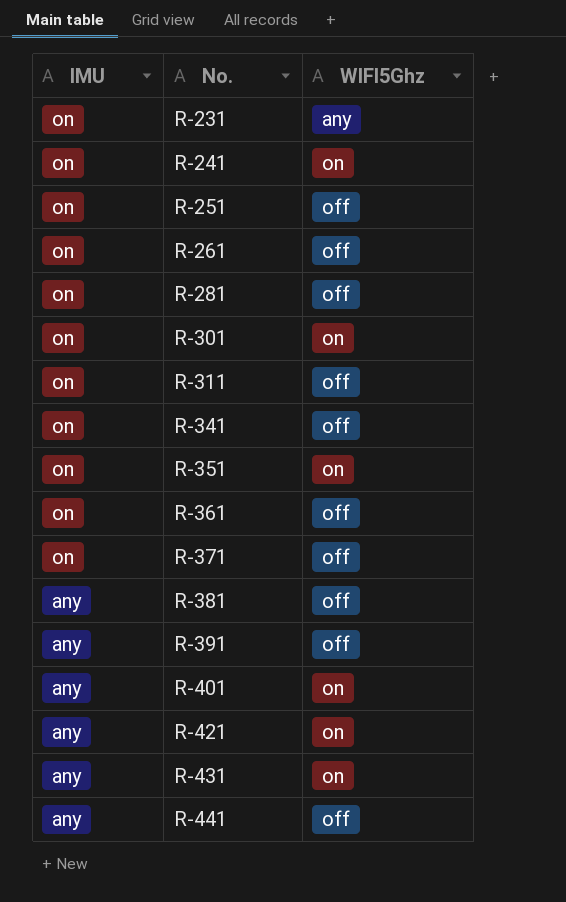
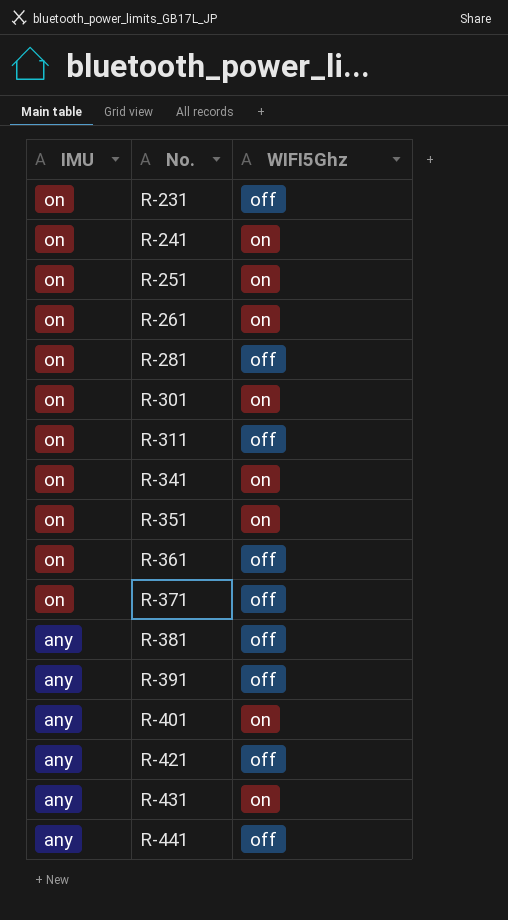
R-231 | WIFI5Ghz: any -> off
R-251 | WIFI5Ghz: off -> on
R-261 | WIFI5Ghz: off -> on
R-341 | WIFI5Ghz: off -> on
R-421 | WIFI5Ghz: on -> off

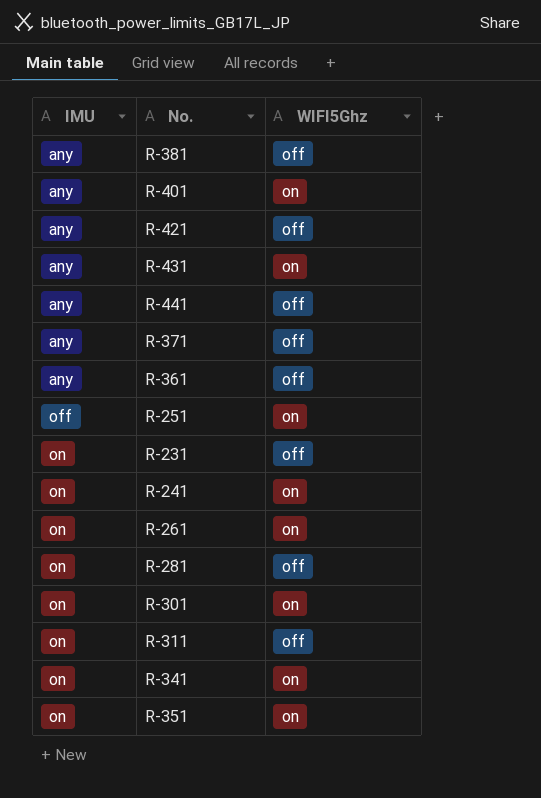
row order: IMU descending -> IMU ascending
row R-391: any | off -> none
R-371 | IMU: on -> any
R-361 | IMU: on -> any
R-251 | IMU: on -> off

